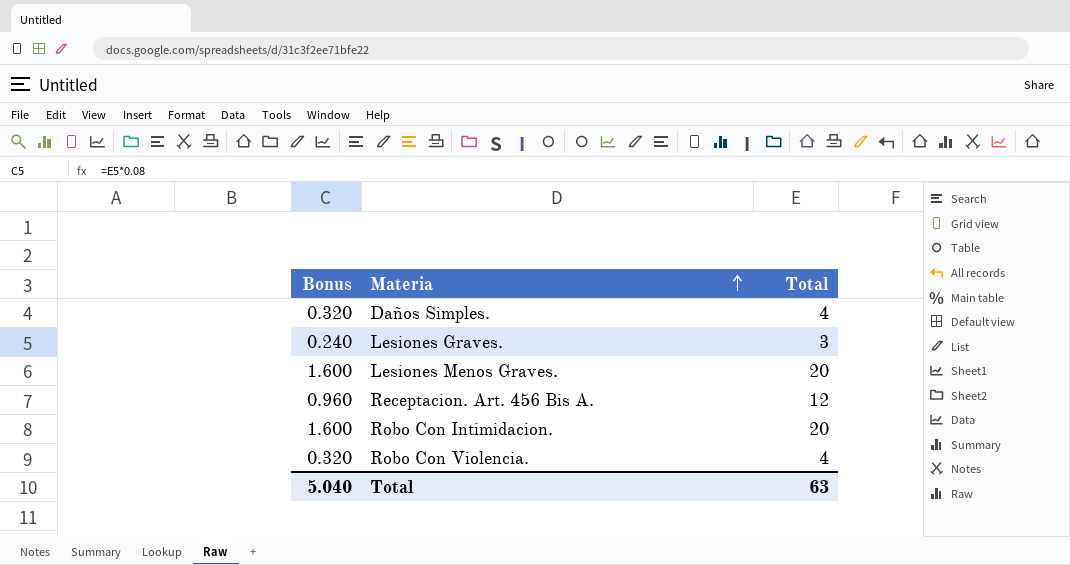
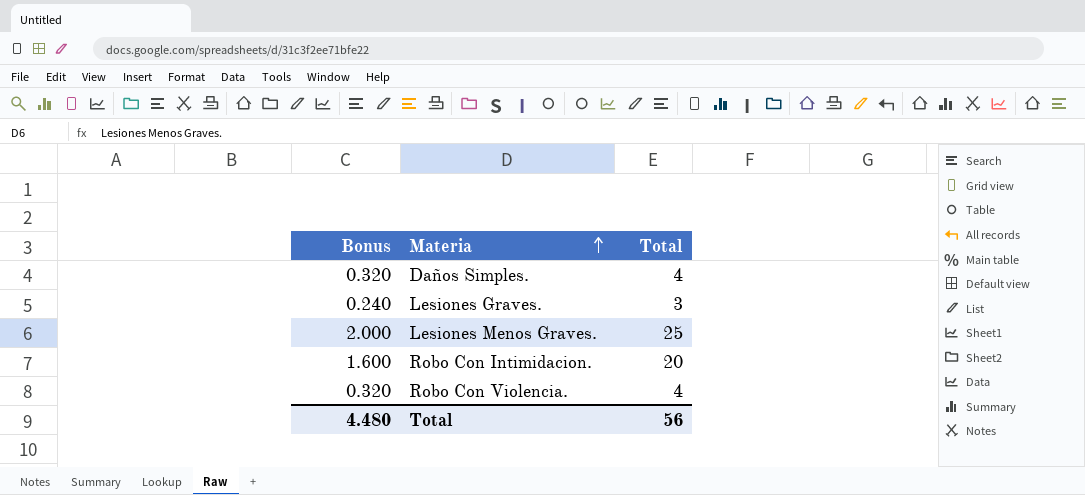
row Receptacion. Art. 456 Bis A.: 0.960 | 12 -> none
Lesiones Menos Graves. | Bonus: 1.600 -> 2.000
Lesiones Menos Graves. | Total: 20 -> 25
Total | Bonus: 5.040 -> 4.480
Total | Total: 63 -> 56

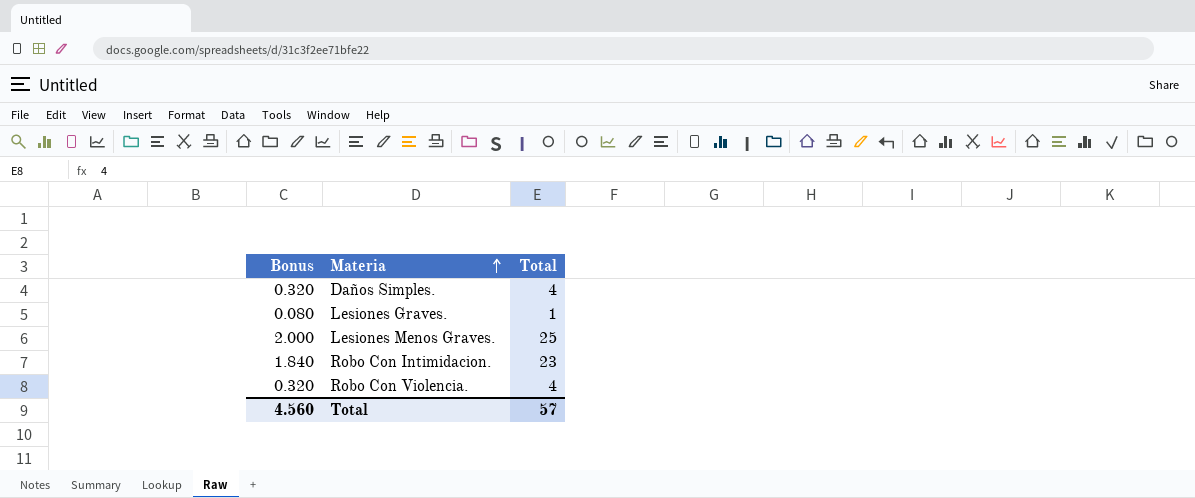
Lesiones Graves. | Bonus: 0.240 -> 0.080
Lesiones Graves. | Total: 3 -> 1
Robo Con Intimidacion. | Bonus: 1.600 -> 1.840
Robo Con Intimidacion. | Total: 20 -> 23
Total | Bonus: 4.480 -> 4.560
Total | Total: 56 -> 57

